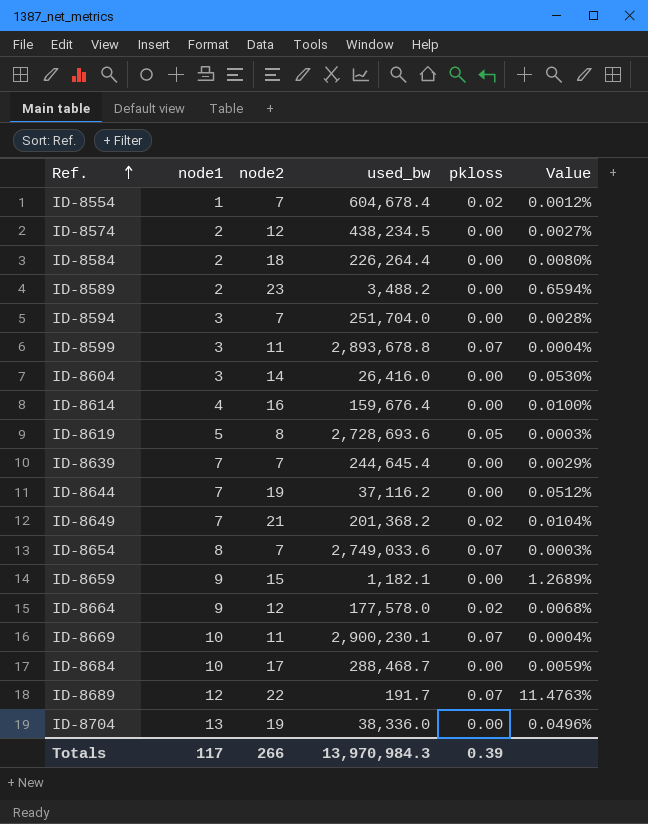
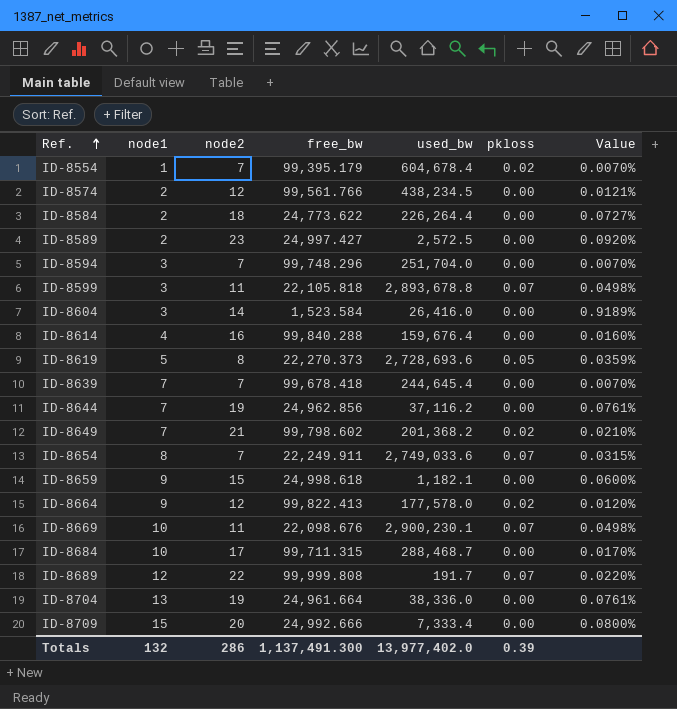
column free_bw | position: none -> 4
column Value | formula: [node2] / [used_bw] -> [node2] / [free_bw]
ID-8589 | used_bw: 3,488.2 -> 2,572.5
row ID-8709: none -> 15 | 20 | 24,992.666 | 7,333.4 | 0.00 | 0.0800%
Totals | node1: 117 -> 132
Totals | node2: 266 -> 286
Totals | used_bw: 13,970,984.3 -> 13,977,402.0

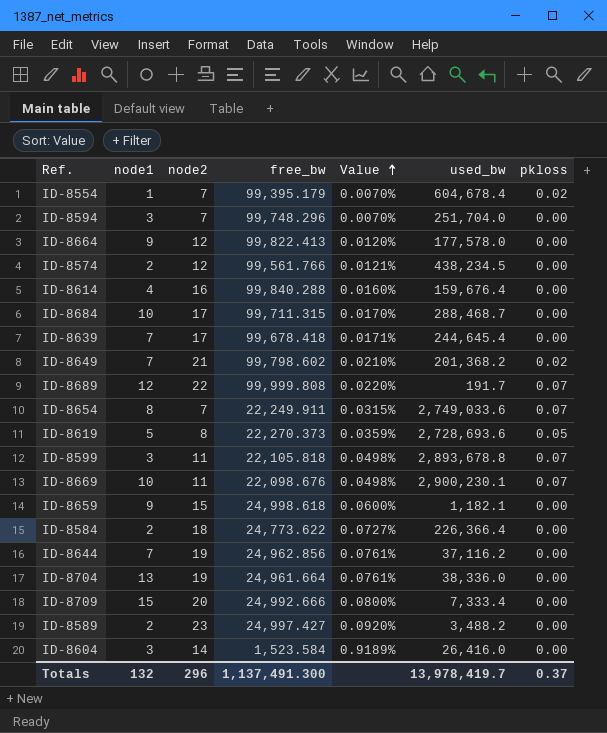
row order: Ref. ascending -> Value ascending
column Value | position: 7 -> 5
ID-8664 | pkloss: 0.02 -> 0.00
ID-8639 | node2: 7 -> 17
ID-8639 | Value: 0.0070% -> 0.0171%
ID-8584 | used_bw: 226,264.4 -> 226,366.4
ID-8589 | used_bw: 2,572.5 -> 3,488.2
Totals | node2: 286 -> 296
Totals | used_bw: 13,977,402.0 -> 13,978,419.7
Totals | pkloss: 0.39 -> 0.37

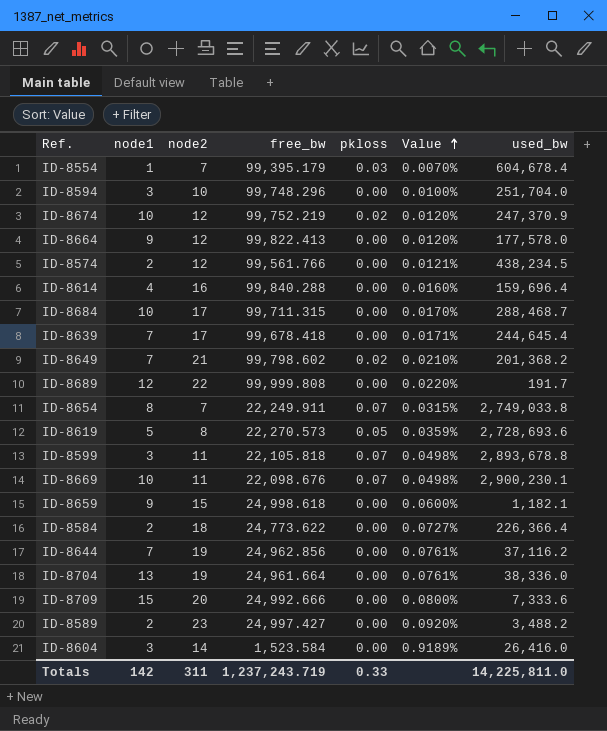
column pkloss | position: 7 -> 5
ID-8554 | pkloss: 0.02 -> 0.03
ID-8594 | node2: 7 -> 10
ID-8594 | Value: 0.0070% -> 0.0100%
row ID-8674: none -> 10 | 12 | 99,752.219 | 0.02 | 0.0120% | 247,370.9
ID-8614 | used_bw: 159,676.4 -> 159,696.4
ID-8689 | pkloss: 0.07 -> 0.00
ID-8654 | used_bw: 2,749,033.6 -> 2,749,033.8
ID-8619 | free_bw: 22,270.373 -> 22,270.573
ID-8709 | used_bw: 7,333.4 -> 7,333.6
Totals | node1: 132 -> 142
Totals | node2: 296 -> 311
Totals | free_bw: 1,137,491.300 -> 1,237,243.719
Totals | pkloss: 0.37 -> 0.33
Totals | used_bw: 13,978,419.7 -> 14,225,811.0

